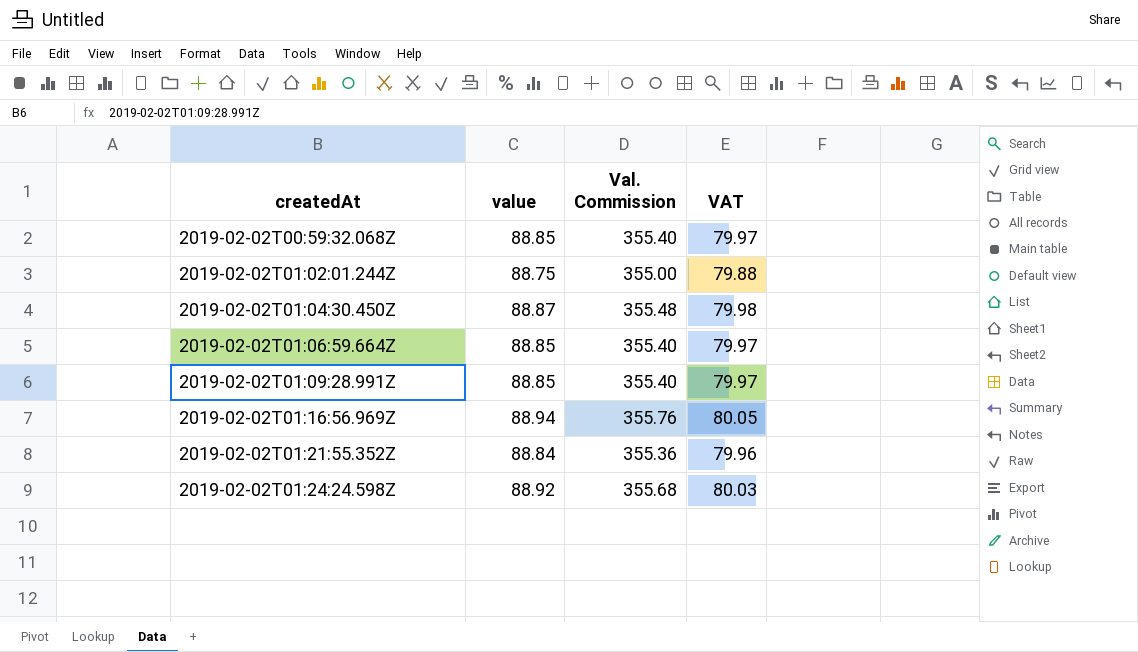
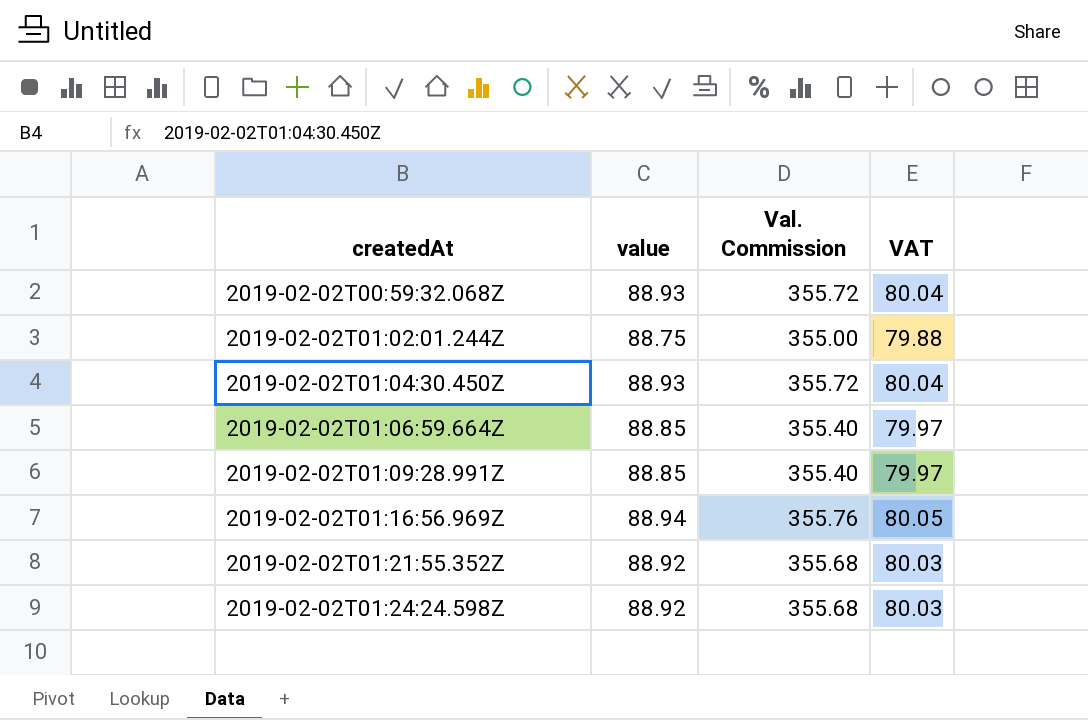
2019-02-02T00:59:32.068Z | value: 88.85 -> 88.93
2019-02-02T00:59:32.068Z | Val. Commission: 355.40 -> 355.72
2019-02-02T00:59:32.068Z | VAT: 79.97 -> 80.04
2019-02-02T01:04:30.450Z | value: 88.87 -> 88.93
2019-02-02T01:04:30.450Z | Val. Commission: 355.48 -> 355.72
2019-02-02T01:04:30.450Z | VAT: 79.98 -> 80.04
2019-02-02T01:21:55.352Z | value: 88.84 -> 88.92
2019-02-02T01:21:55.352Z | Val. Commission: 355.36 -> 355.68
2019-02-02T01:21:55.352Z | VAT: 79.96 -> 80.03

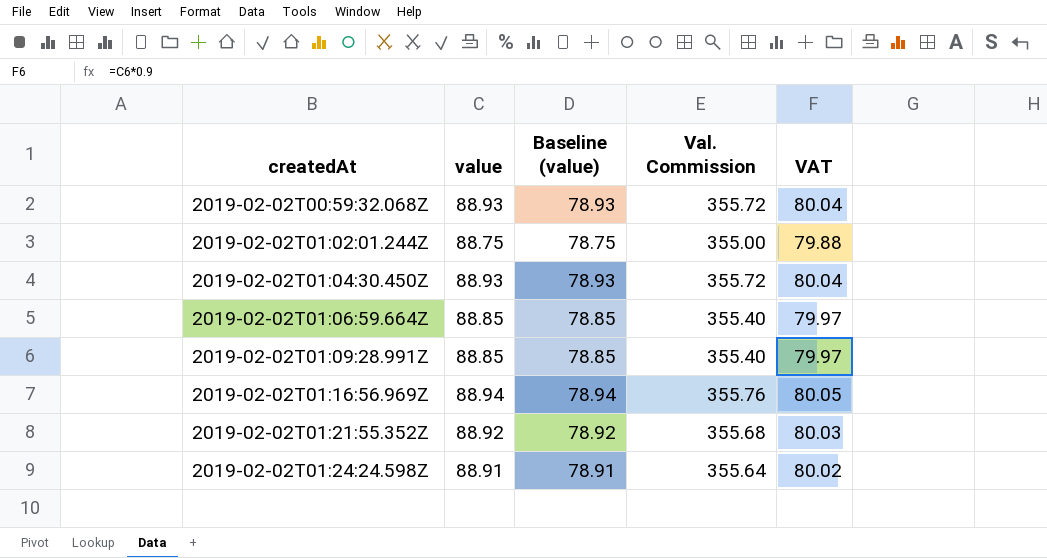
column Baseline (value) | formula: none -> [value] - 10
2019-02-02T01:24:24.598Z | value: 88.92 -> 88.91
2019-02-02T01:24:24.598Z | Val. Commission: 355.68 -> 355.64
2019-02-02T01:24:24.598Z | VAT: 80.03 -> 80.02

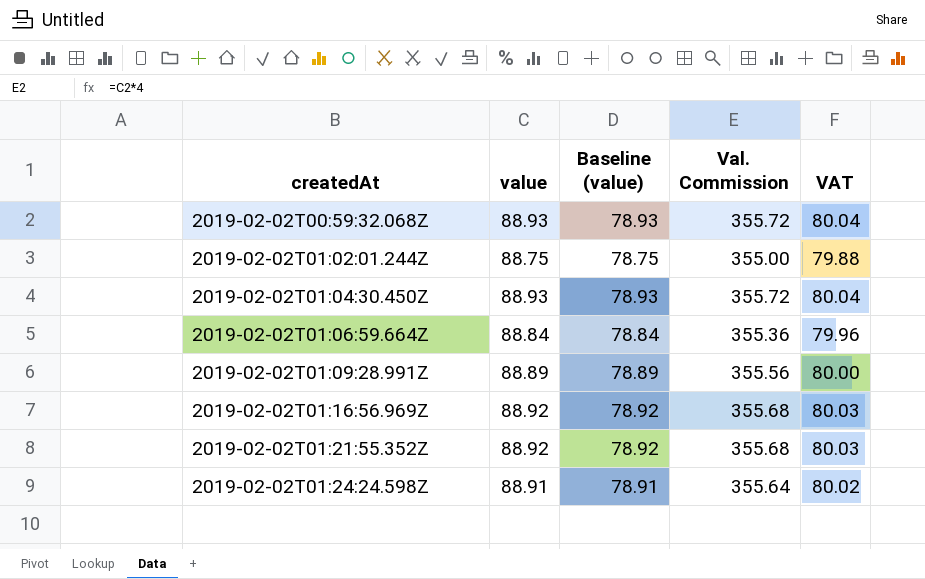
2019-02-02T01:06:59.664Z | value: 88.85 -> 88.84
2019-02-02T01:06:59.664Z | Baseline (value): 78.85 -> 78.84
2019-02-02T01:06:59.664Z | Val. Commission: 355.40 -> 355.36
2019-02-02T01:06:59.664Z | VAT: 79.97 -> 79.96
2019-02-02T01:09:28.991Z | value: 88.85 -> 88.89
2019-02-02T01:09:28.991Z | Baseline (value): 78.85 -> 78.89
2019-02-02T01:09:28.991Z | Val. Commission: 355.40 -> 355.56
2019-02-02T01:09:28.991Z | VAT: 79.97 -> 80.00
2019-02-02T01:16:56.969Z | value: 88.94 -> 88.92
2019-02-02T01:16:56.969Z | Baseline (value): 78.94 -> 78.92
2019-02-02T01:16:56.969Z | Val. Commission: 355.76 -> 355.68
2019-02-02T01:16:56.969Z | VAT: 80.05 -> 80.03

